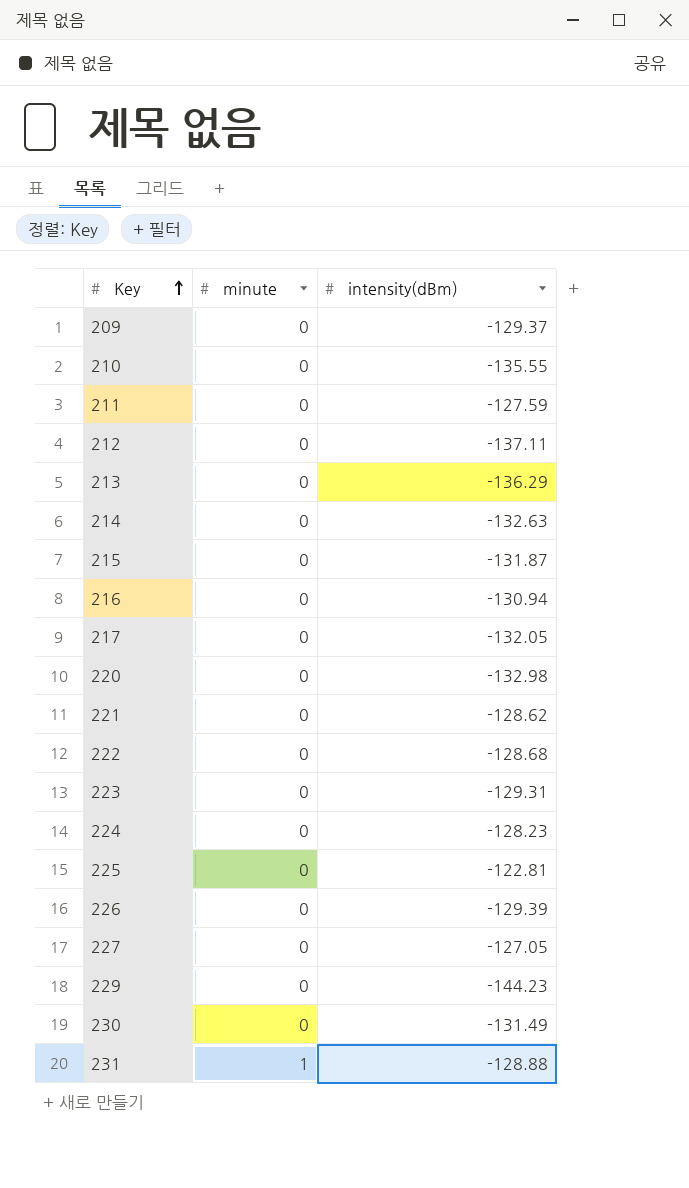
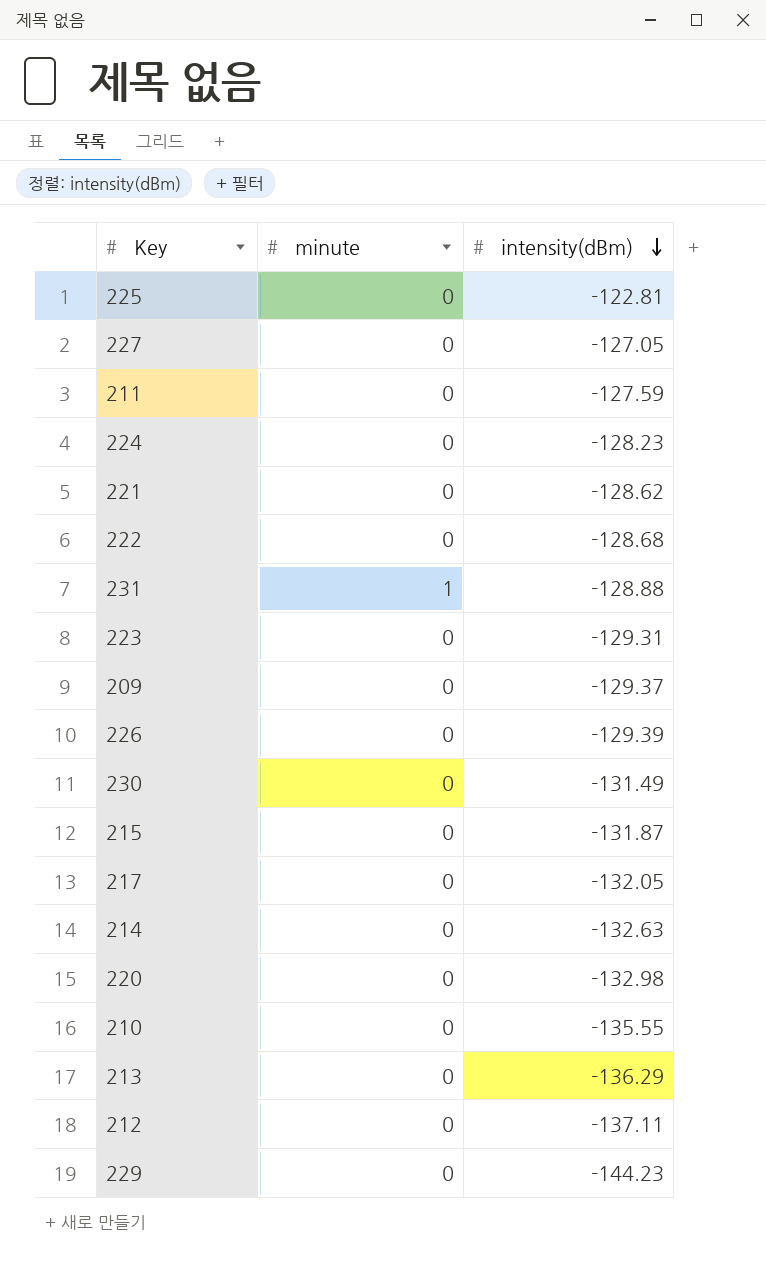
row order: Key ascending -> intensity(dBm) descending
row 216: 0 | -130.94 -> none

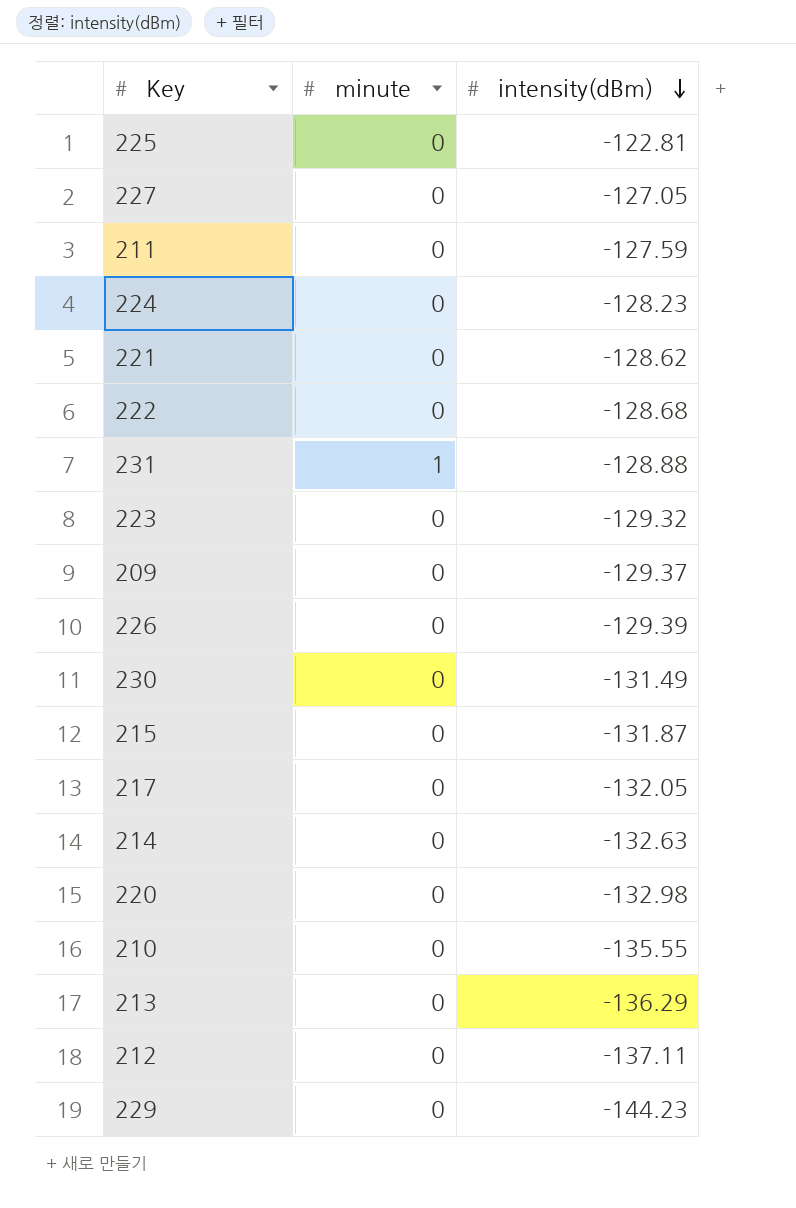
223 | intensity(dBm): -129.31 -> -129.32

